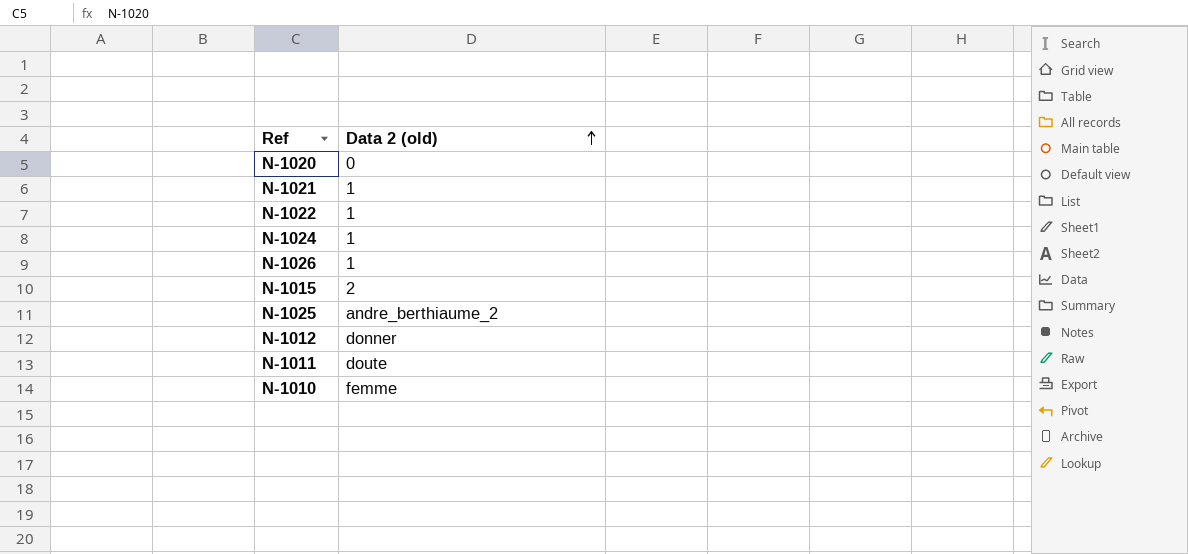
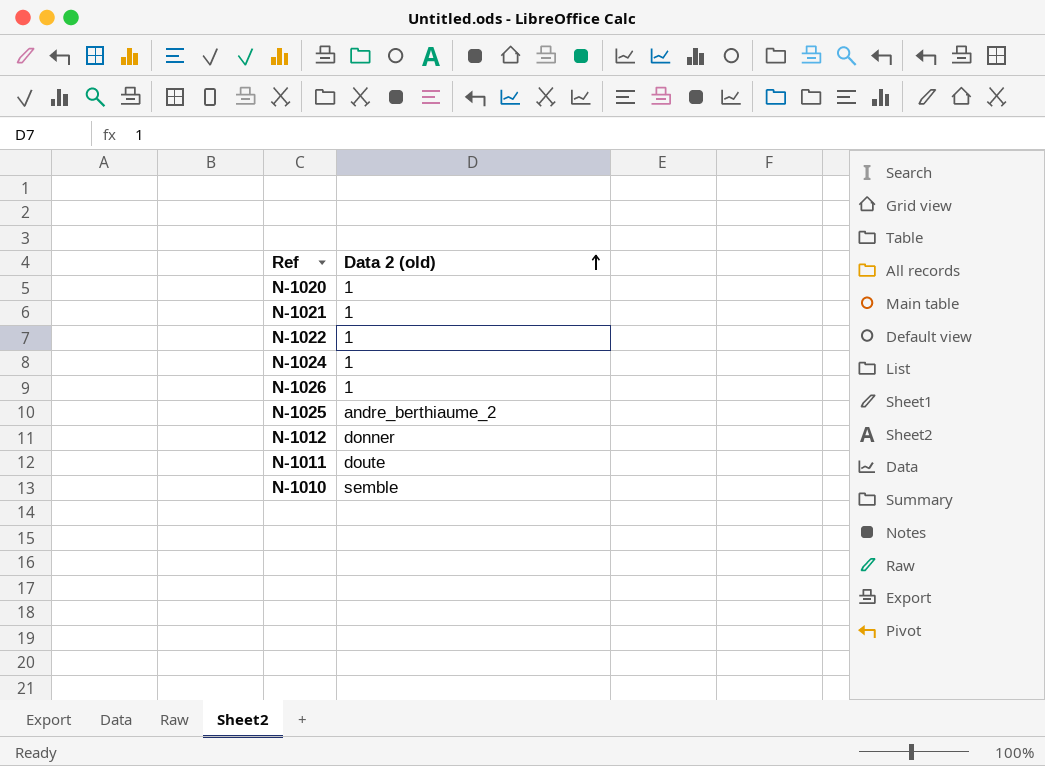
row N-1015: 2 -> none
N-1020 | Data 2 (old): 0 -> 1
N-1010 | Data 2 (old): femme -> semble

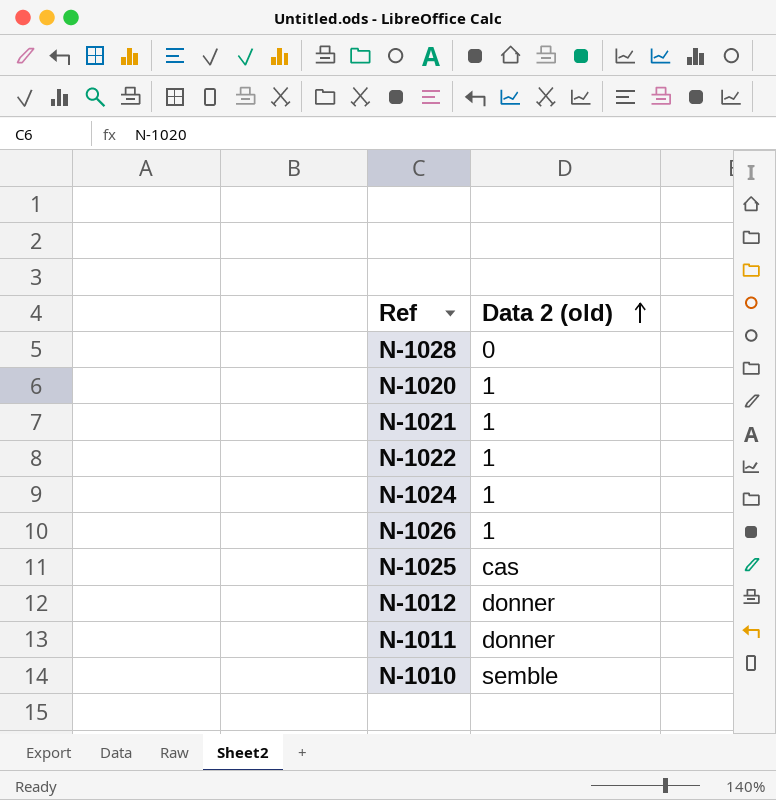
row N-1028: none -> 0
N-1025 | Data 2 (old): andre_berthiaume_2 -> cas
N-1011 | Data 2 (old): doute -> donner

